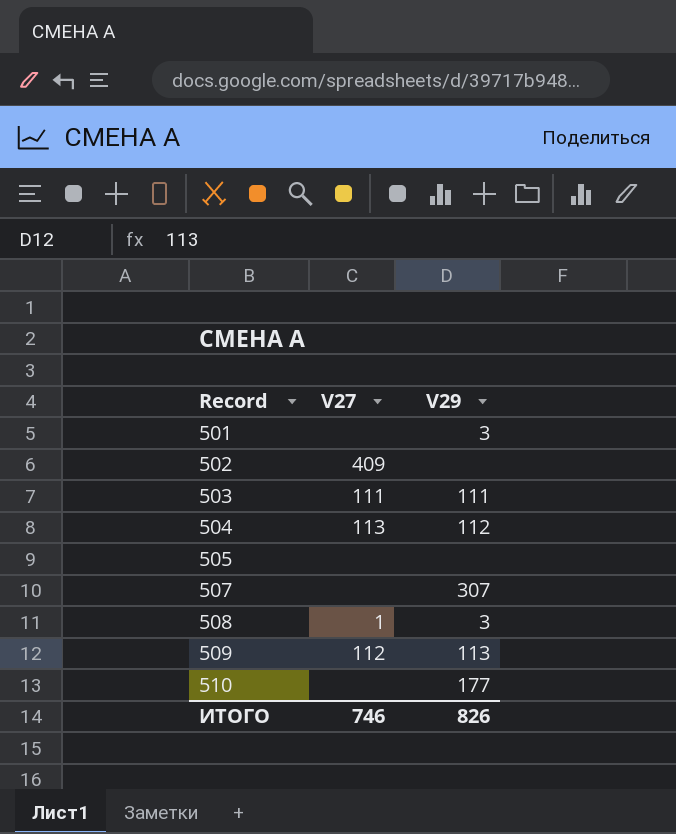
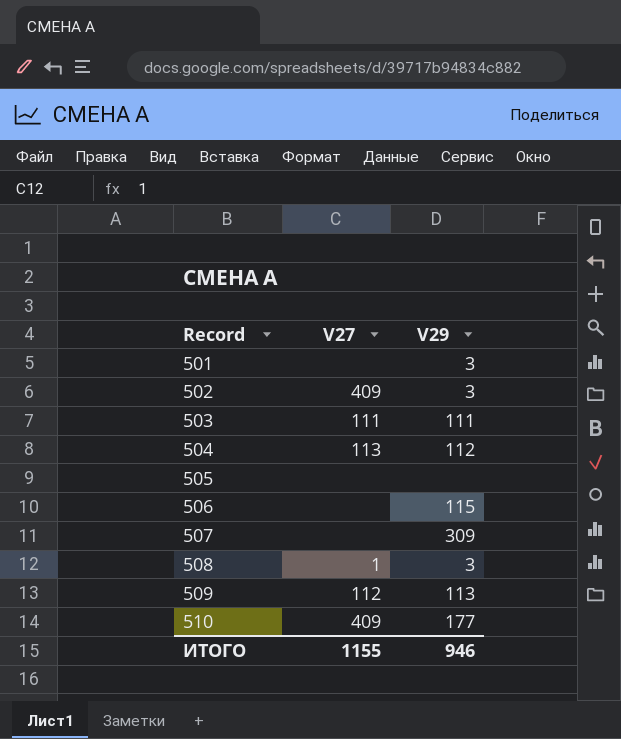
502 | V29: none -> 3
row 506: none -> none | 115
507 | V29: 307 -> 309
510 | V27: none -> 409
ИТОГО | V27: 746 -> 1155
ИТОГО | V29: 826 -> 946

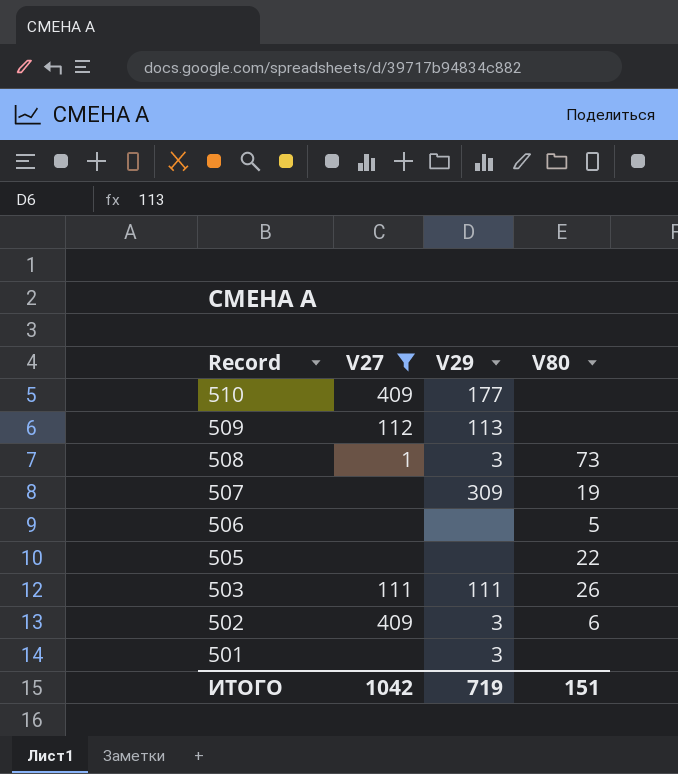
filter: none -> V27 != 113
row order: Record ascending -> Record descending
column V80 | position: none -> 4
506 | V29: 115 -> none
ИТОГО | V27: 1155 -> 1042
ИТОГО | V29: 946 -> 719

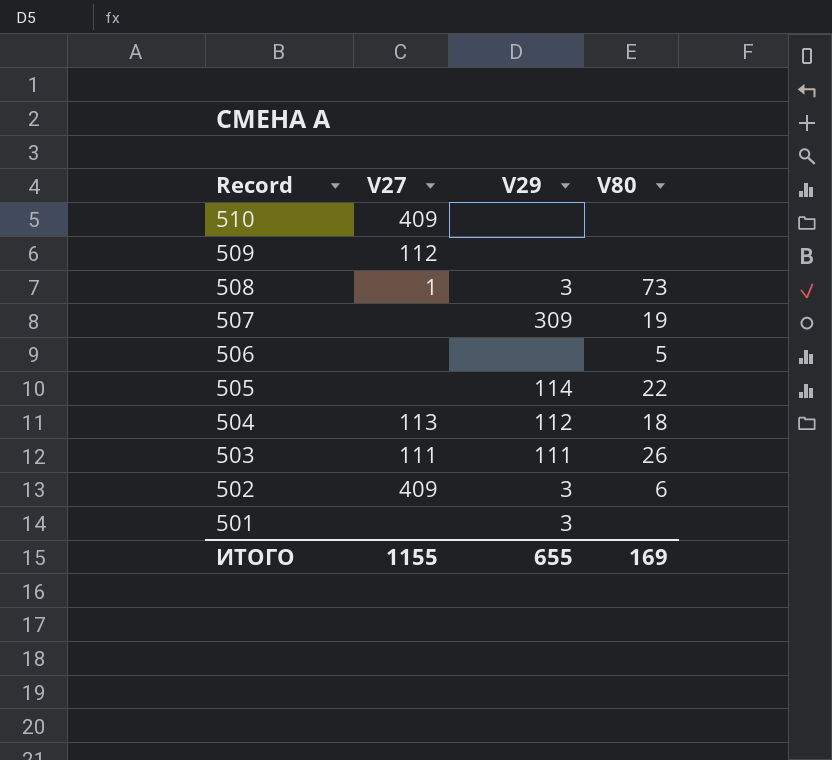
filter: V27 != 113 -> none
510 | V29: 177 -> none
509 | V29: 113 -> none
505 | V29: none -> 114
ИТОГО | V27: 1042 -> 1155
ИТОГО | V29: 719 -> 655
ИТОГО | V80: 151 -> 169

